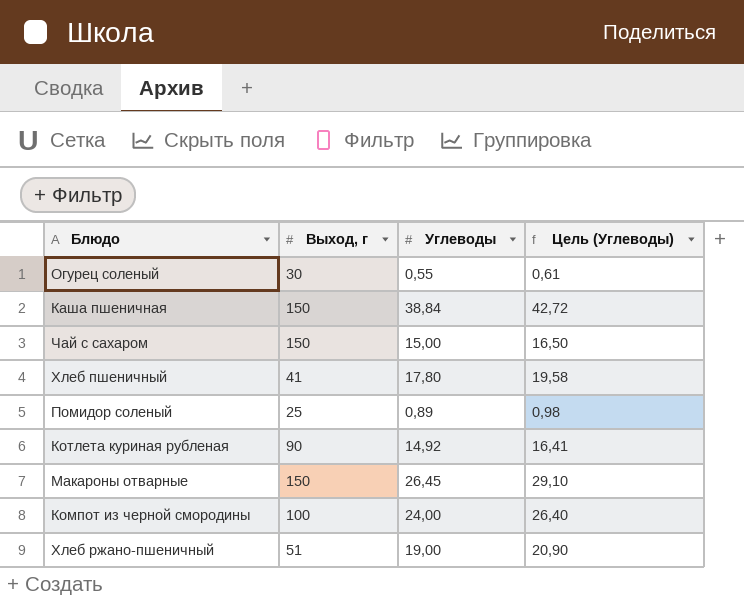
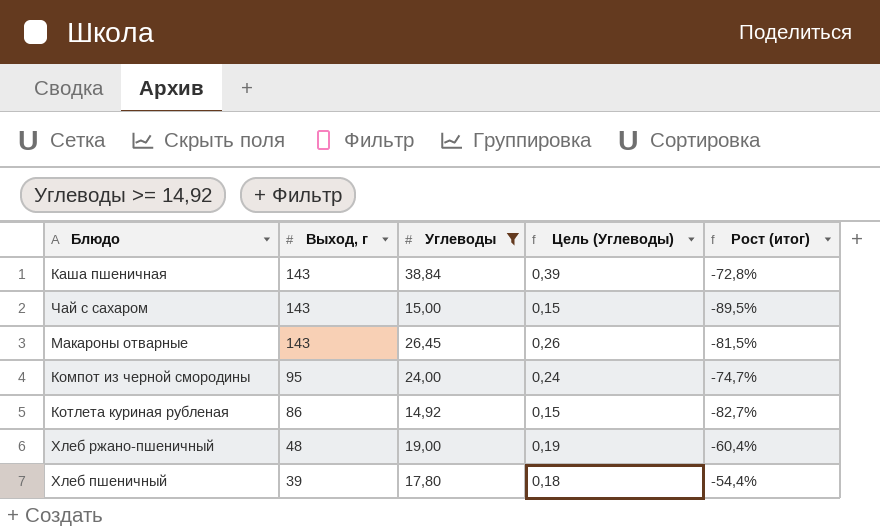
filter: none -> Углеводы >= 14,92
row order: none -> Выход, г descending
column Цель (Углеводы) | formula: [Углеводы] * 1,1 -> [Углеводы] * 0,01
column Рост (итог) | formula: none -> ([Углеводы] - [Выход, г]) / [Выход, г]
Каша пшеничная | Выход, г: 150 -> 143
Чай с сахаром | Выход, г: 150 -> 143
Макароны отварные | Выход, г: 150 -> 143
Компот из черной смородины | Выход, г: 100 -> 95
Котлета куриная рубленая | Выход, г: 90 -> 86
Хлеб ржано-пшеничный | Выход, г: 51 -> 48
Хлеб пшеничный | Выход, г: 41 -> 39

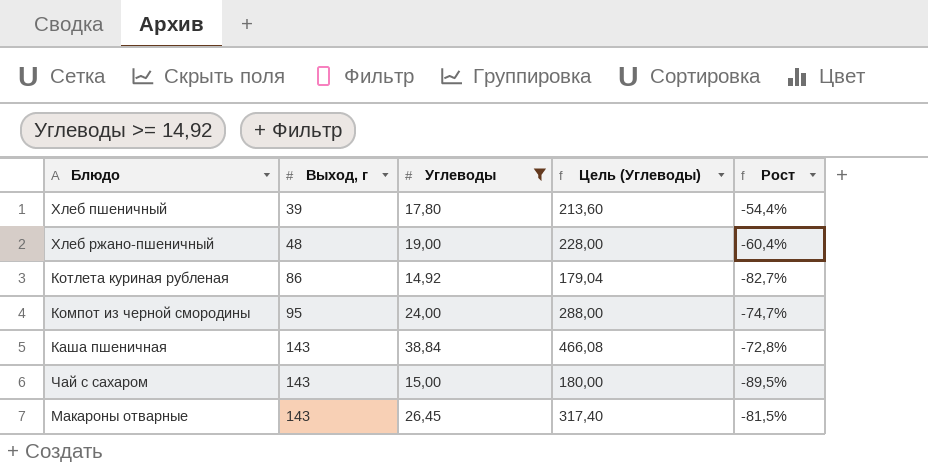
row order: Выход, г descending -> Выход, г ascending
column Цель (Углеводы) | formula: [Углеводы] * 0,01 -> [Углеводы] * 12
column name: Рост (итог) -> Рост

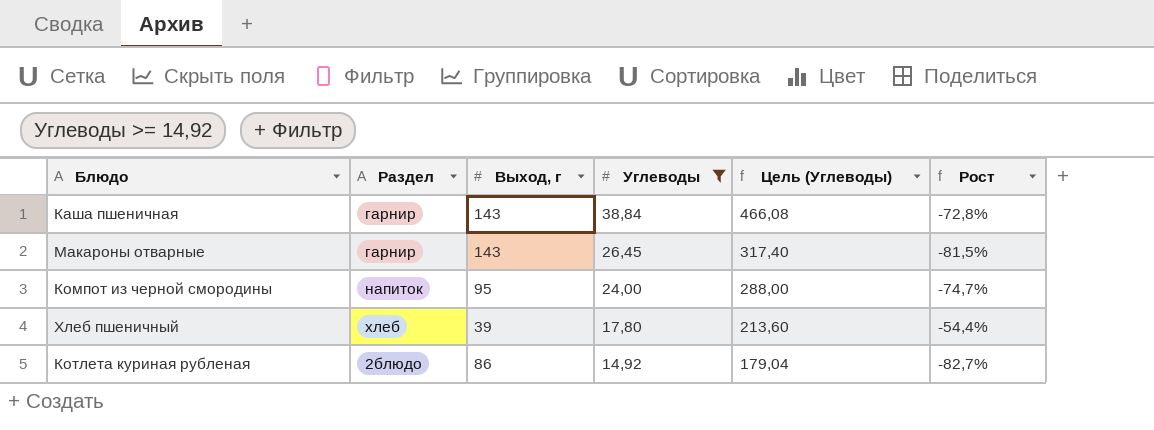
row order: Выход, г ascending -> Углеводы descending
column Раздел | position: none -> 2
row Хлеб ржано-пшеничный: 48 | 19,00 | 228,00 | -60,4% -> none
row Чай с сахаром: 143 | 15,00 | 180,00 | -89,5% -> none

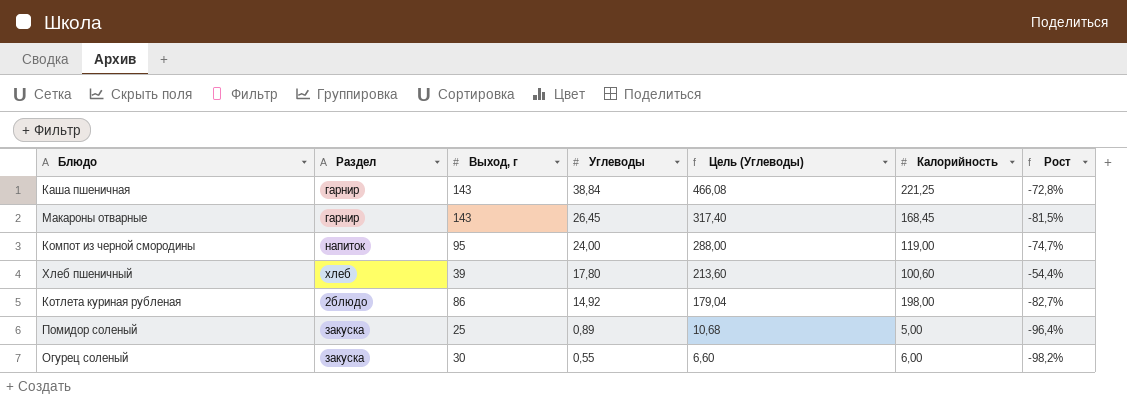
filter: Углеводы >= 14,92 -> none
column Калорийность | position: none -> 6

